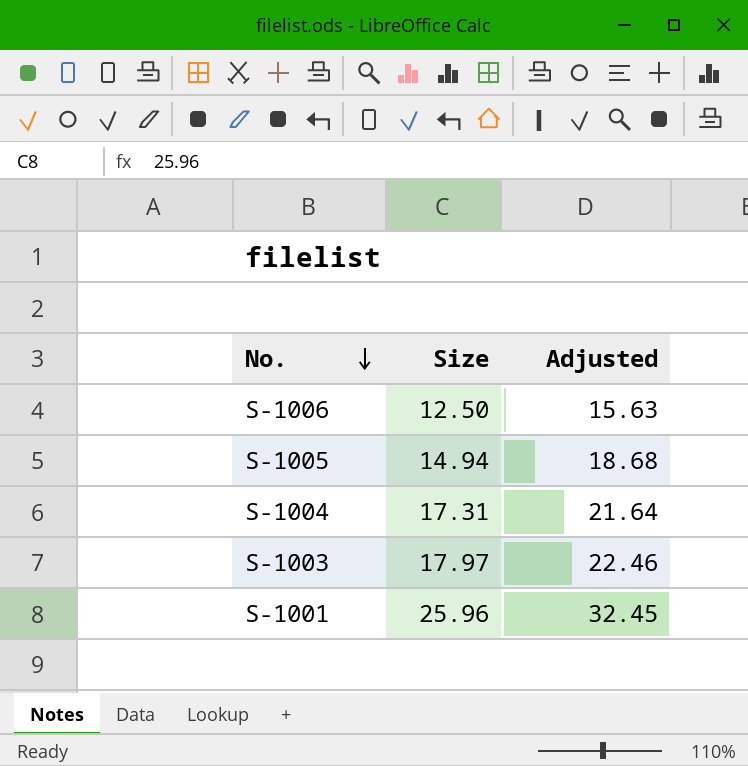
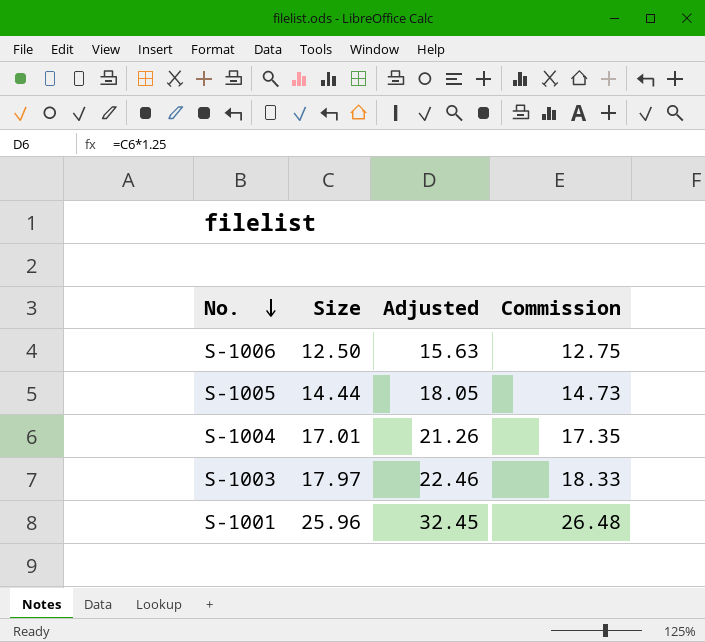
column Commission | formula: none -> [Size] * 1.02
S-1005 | Size: 14.94 -> 14.44
S-1005 | Adjusted: 18.68 -> 18.05
S-1004 | Size: 17.31 -> 17.01
S-1004 | Adjusted: 21.64 -> 21.26

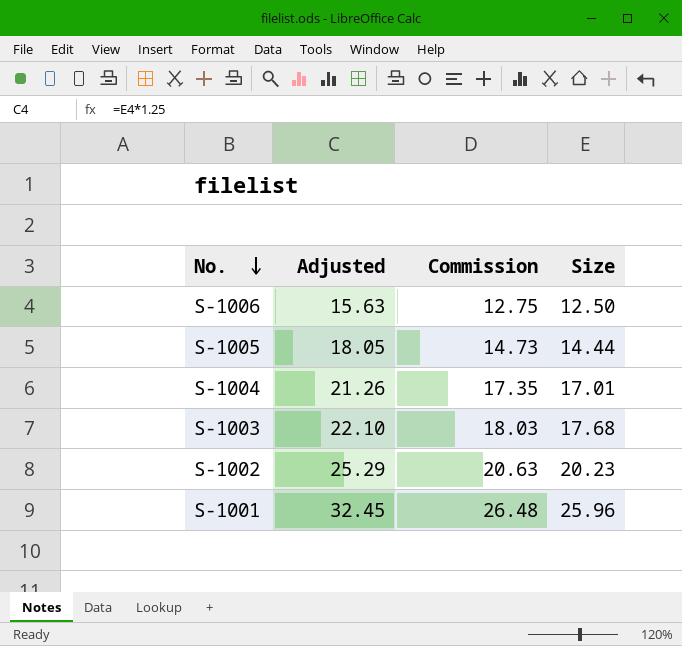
column Size | position: 2 -> 4
S-1003 | Adjusted: 22.46 -> 22.10
S-1003 | Commission: 18.33 -> 18.03
S-1003 | Size: 17.97 -> 17.68
row S-1002: none -> 25.29 | 20.63 | 20.23

